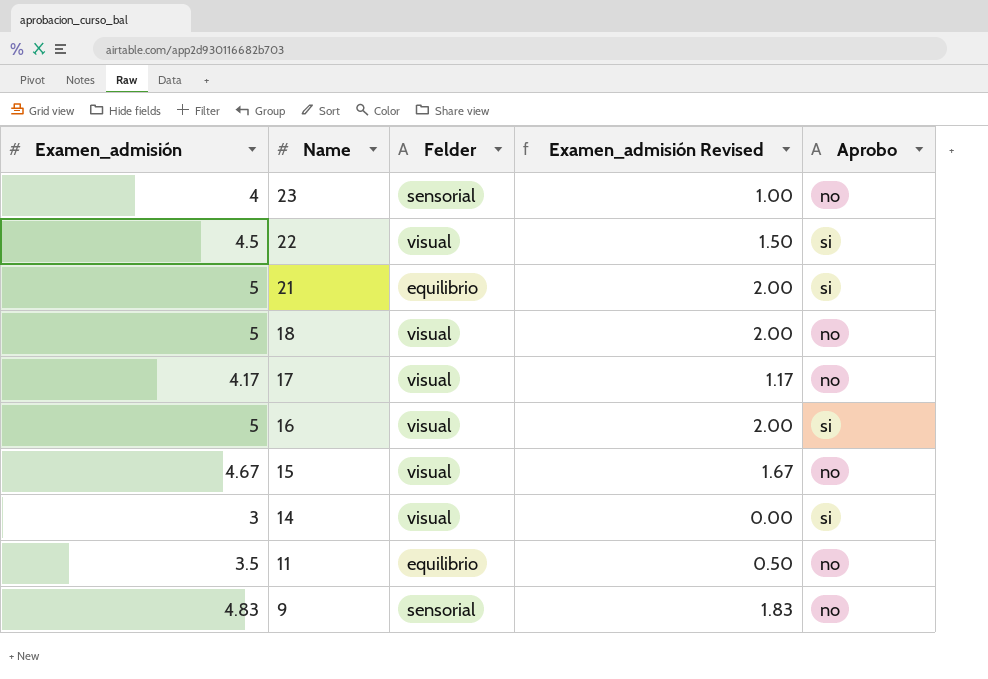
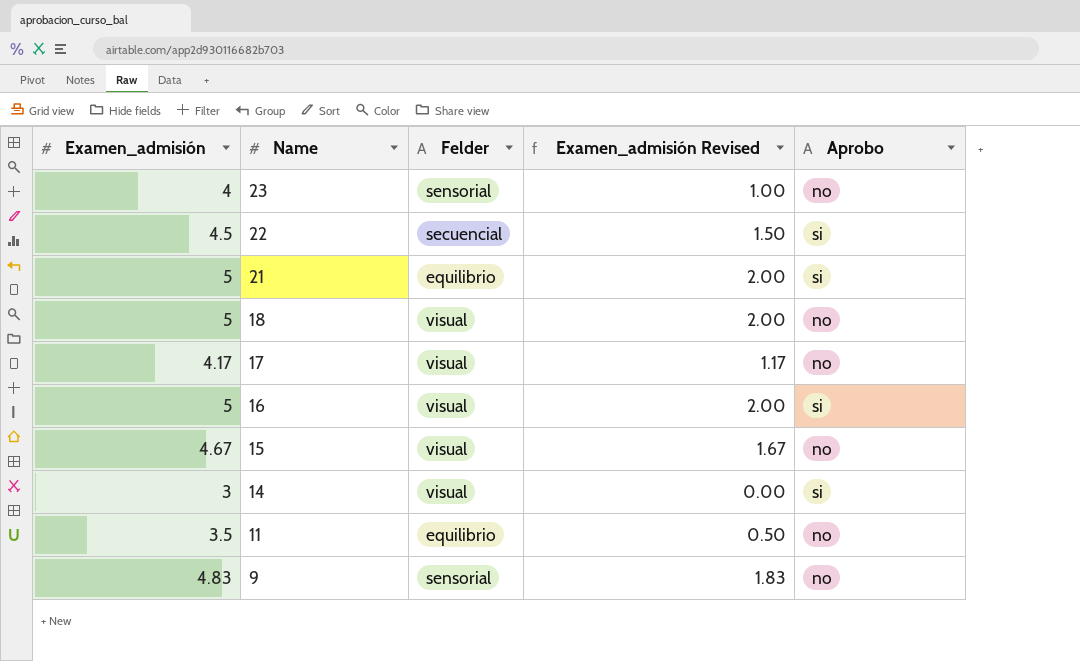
22 | Felder: visual -> secuencial

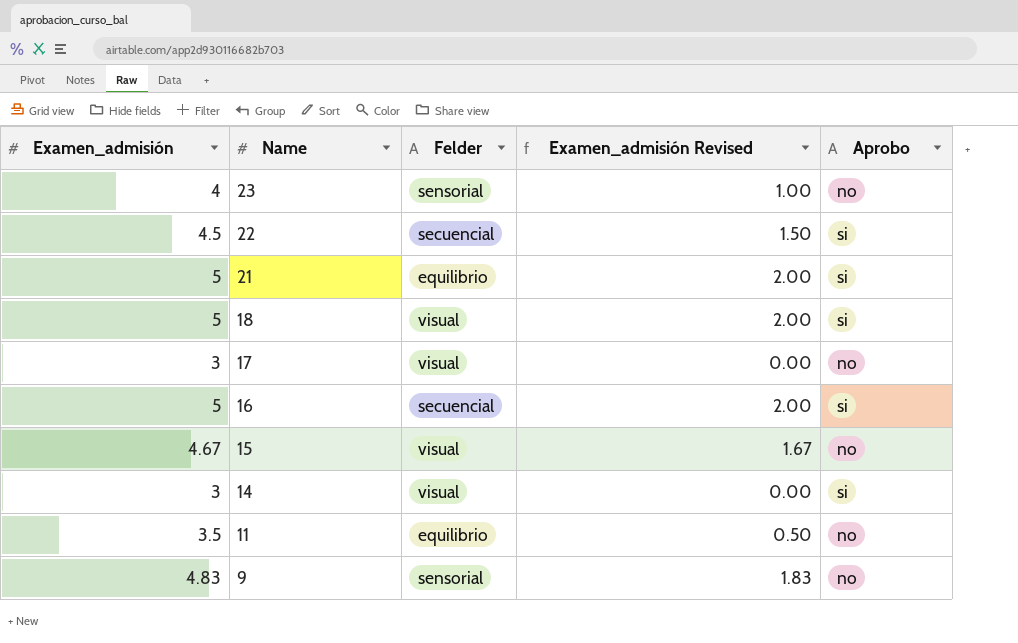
18 | Aprobo: no -> si
17 | Examen_admisión: 4.17 -> 3
17 | Examen_admisión Revised: 1.17 -> 0.00
16 | Felder: visual -> secuencial

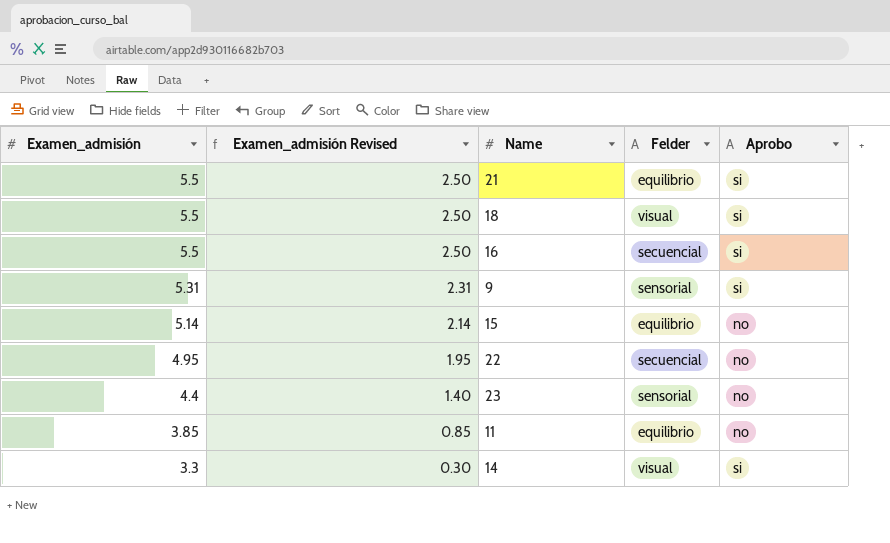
row order: Name descending -> Examen_admisión descending
column Examen_admisión Revised | position: 4 -> 2
row 17: 3 | visual | 0.00 | no -> none
21 | Examen_admisión: 5 -> 5.5
21 | Examen_admisión Revised: 2.00 -> 2.50
18 | Examen_admisión: 5 -> 5.5
18 | Examen_admisión Revised: 2.00 -> 2.50
16 | Examen_admisión: 5 -> 5.5
16 | Examen_admisión Revised: 2.00 -> 2.50
9 | Examen_admisión: 4.83 -> 5.31
9 | Examen_admisión Revised: 1.83 -> 2.31
9 | Aprobo: no -> si
15 | Examen_admisión: 4.67 -> 5.14
15 | Examen_admisión Revised: 1.67 -> 2.14
15 | Felder: visual -> equilibrio
22 | Examen_admisión: 4.5 -> 4.95
22 | Examen_admisión Revised: 1.50 -> 1.95
22 | Aprobo: si -> no
23 | Examen_admisión: 4 -> 4.4
23 | Examen_admisión Revised: 1.00 -> 1.40
11 | Examen_admisión: 3.5 -> 3.85
11 | Examen_admisión Revised: 0.50 -> 0.85
14 | Examen_admisión: 3 -> 3.3
14 | Examen_admisión Revised: 0.00 -> 0.30

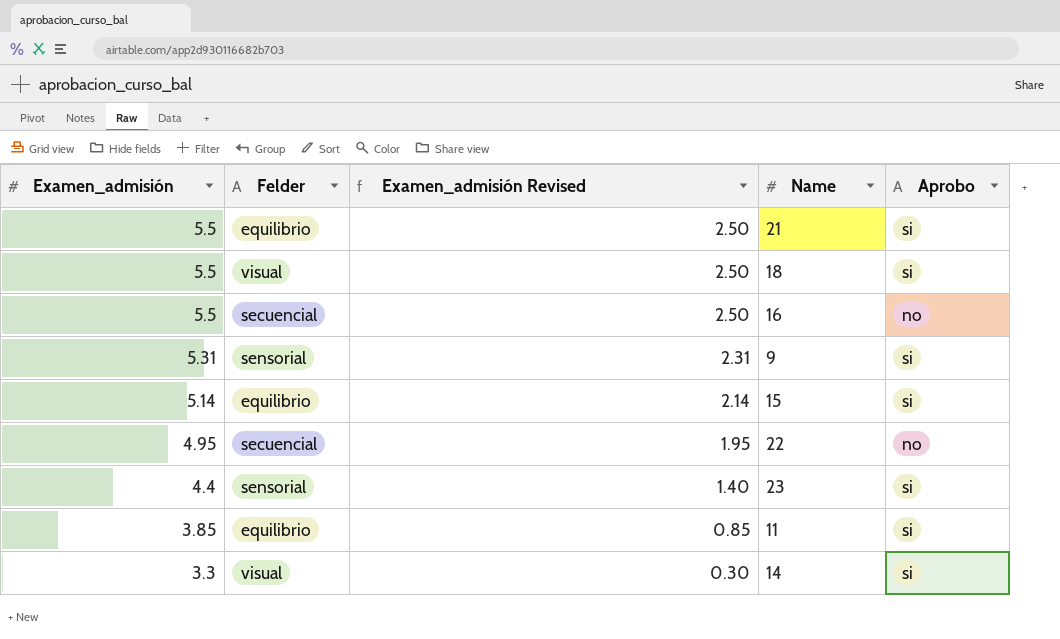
column Felder | position: 4 -> 2
16 | Aprobo: si -> no
15 | Aprobo: no -> si
23 | Aprobo: no -> si
11 | Aprobo: no -> si

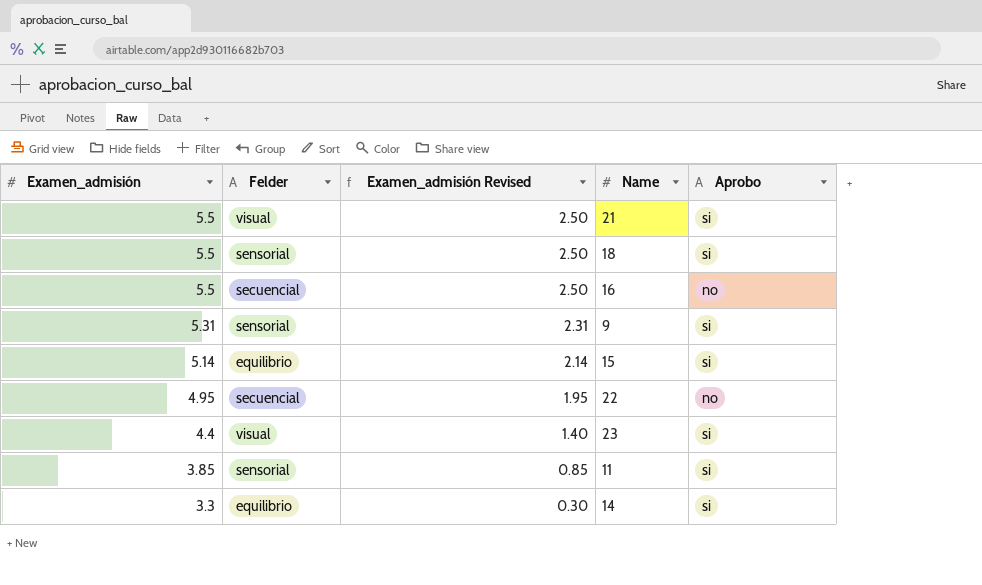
21 | Felder: equilibrio -> visual
18 | Felder: visual -> sensorial
23 | Felder: sensorial -> visual
11 | Felder: equilibrio -> sensorial
14 | Felder: visual -> equilibrio

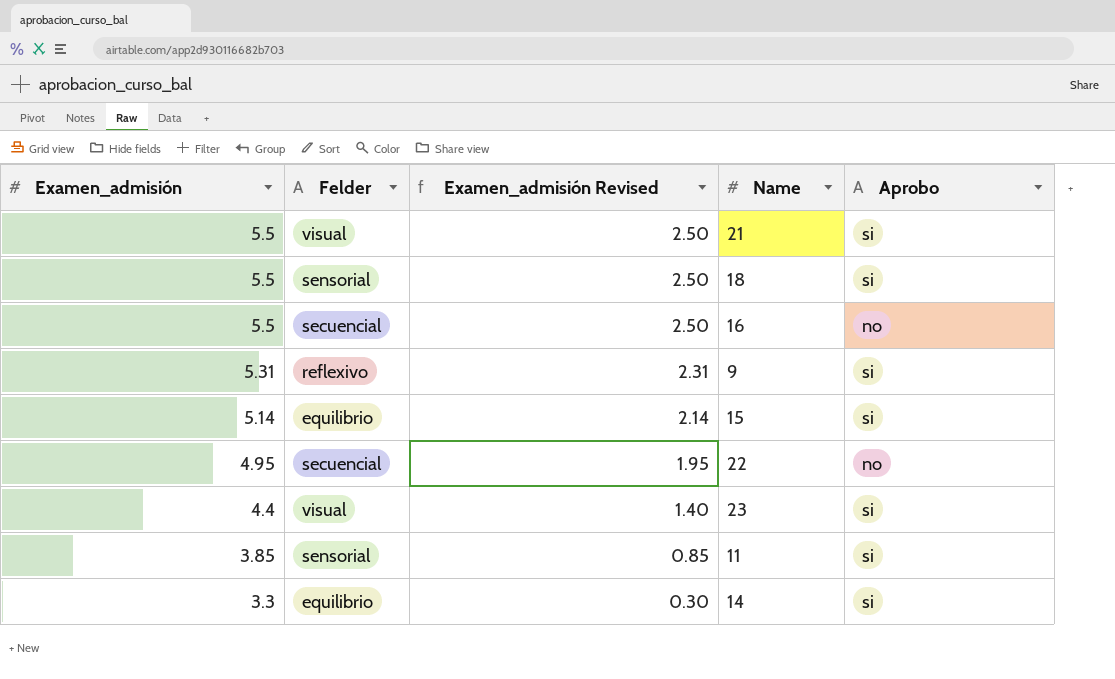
9 | Felder: sensorial -> reflexivo

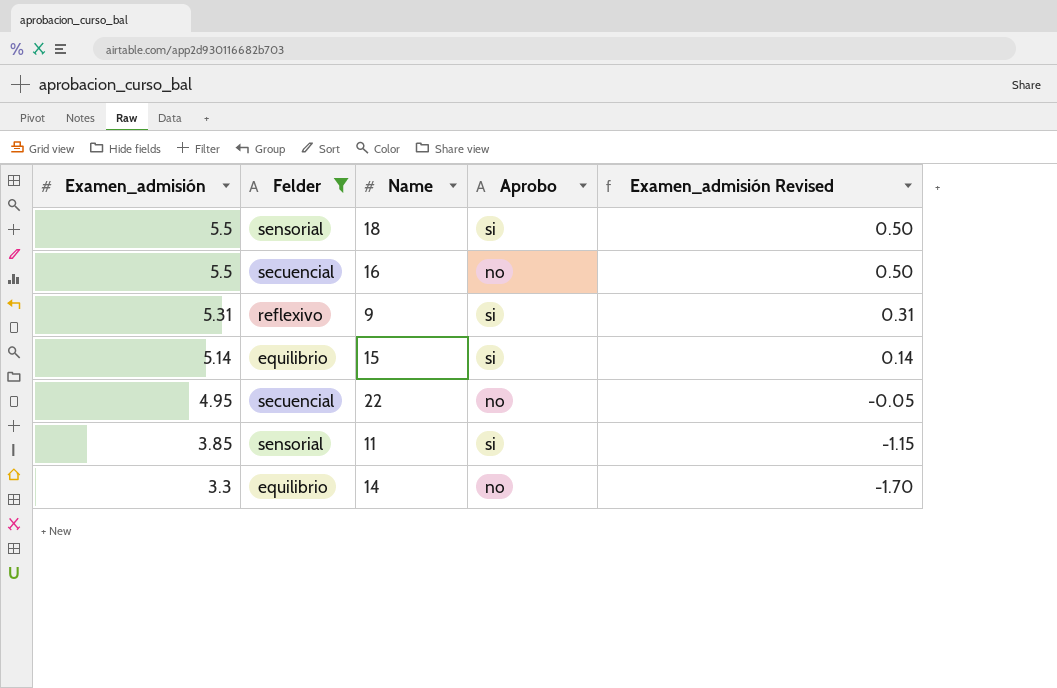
filter: none -> Felder != visual
column Examen_admisión Revised | formula: [Examen_admisión] - 3 -> [Examen_admisión] - 5
column Examen_admisión Revised | position: 3 -> 5
14 | Aprobo: si -> no

